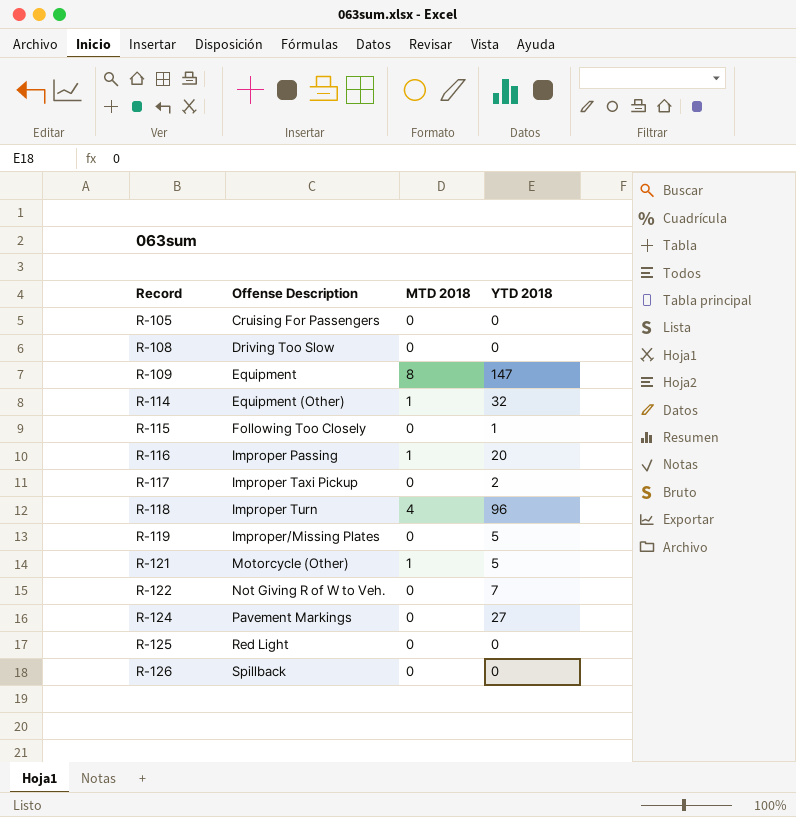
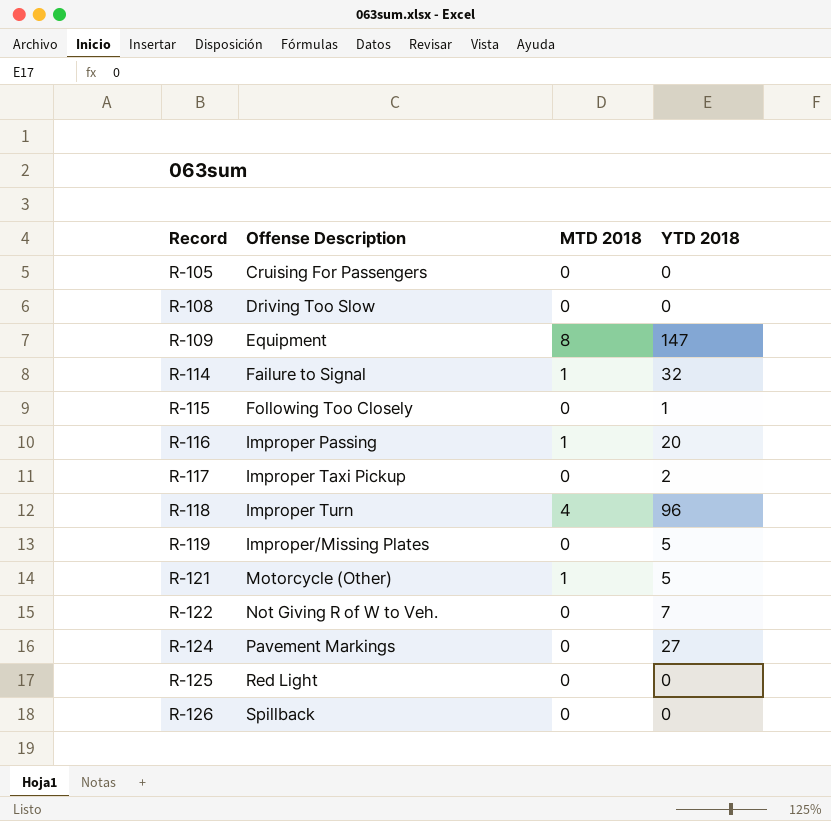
R-114 | Offense Description: Equipment (Other) -> Failure to Signal

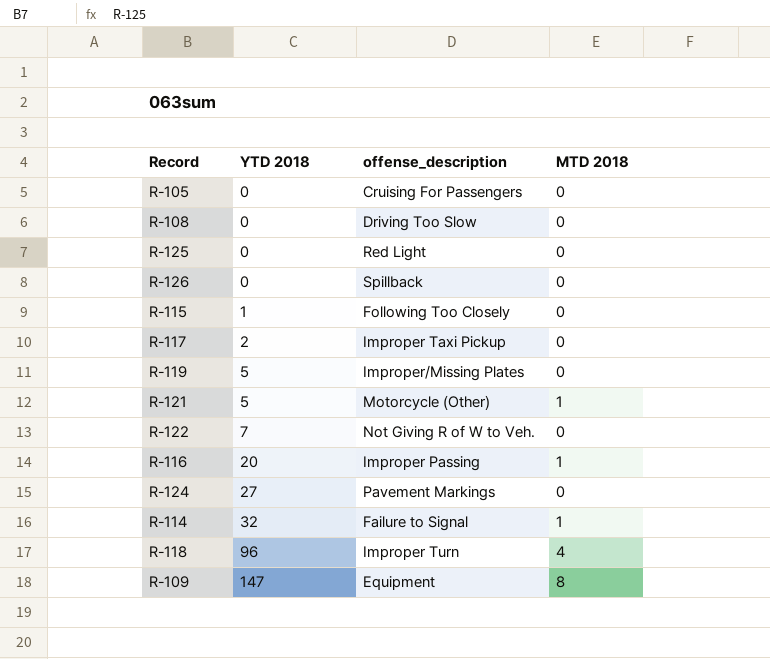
row order: Record ascending -> YTD 2018 ascending
column YTD 2018 | position: 4 -> 2
column name: Offense Description -> offense_description

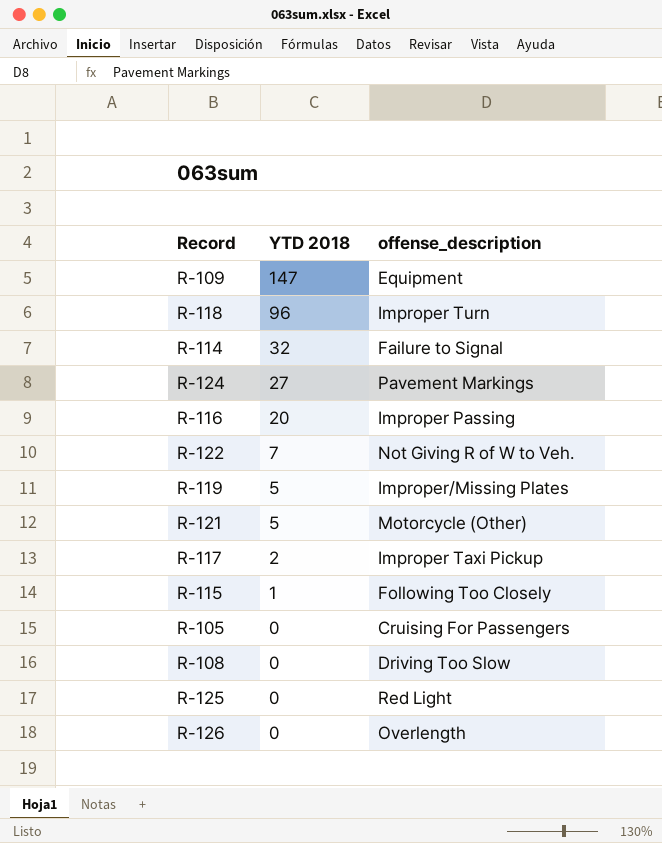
row order: YTD 2018 ascending -> YTD 2018 descending
column MTD 2018 | position: 4 -> none
R-126 | offense_description: Spillback -> Overlength

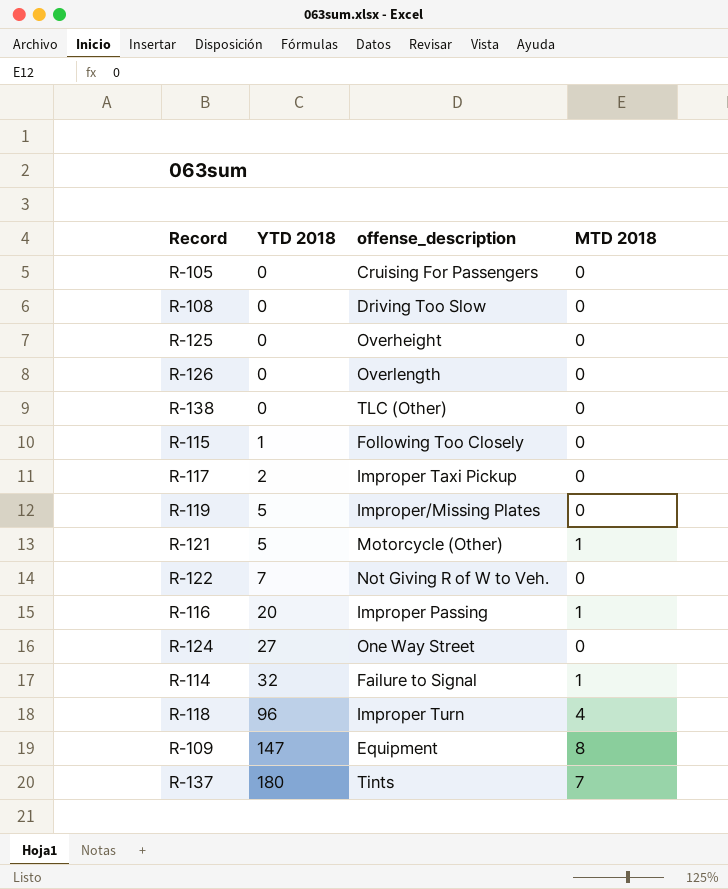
row order: YTD 2018 descending -> YTD 2018 ascending
column MTD 2018 | position: none -> 4
R-125 | offense_description: Red Light -> Overheight
row R-138: none -> 0 | TLC (Other) | 0
R-124 | offense_description: Pavement Markings -> One Way Street
row R-137: none -> 180 | Tints | 7

